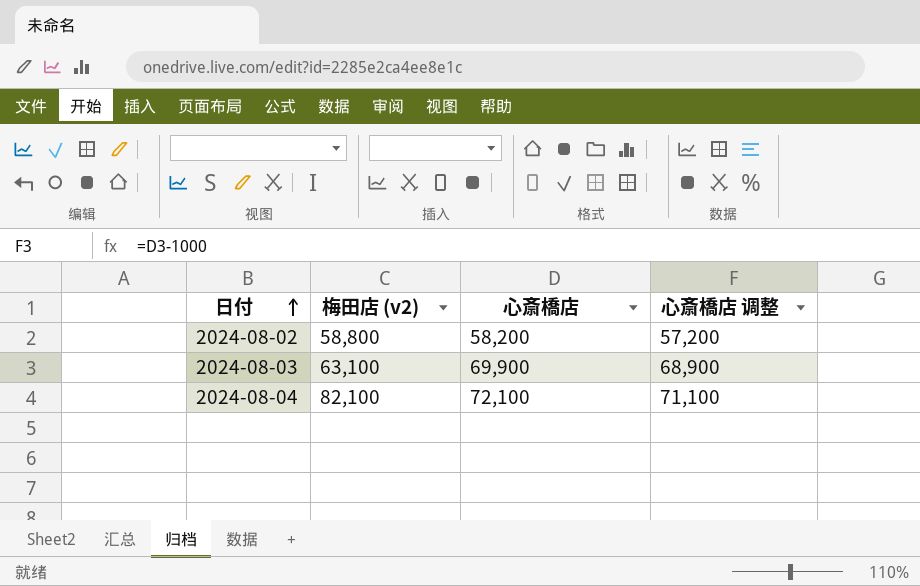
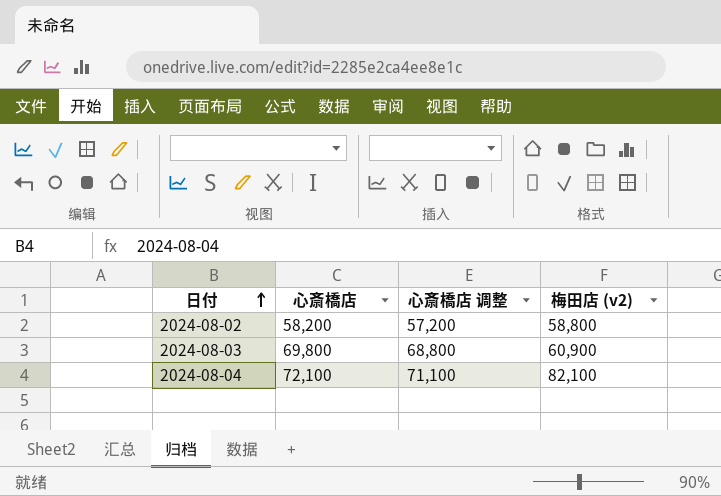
column 梅田店 (v2) | position: 2 -> 4
2024-08-03 | 心斎橋店: 69,900 -> 69,800
2024-08-03 | 心斎橋店 调整: 68,900 -> 68,800
2024-08-03 | 梅田店 (v2): 63,100 -> 60,900

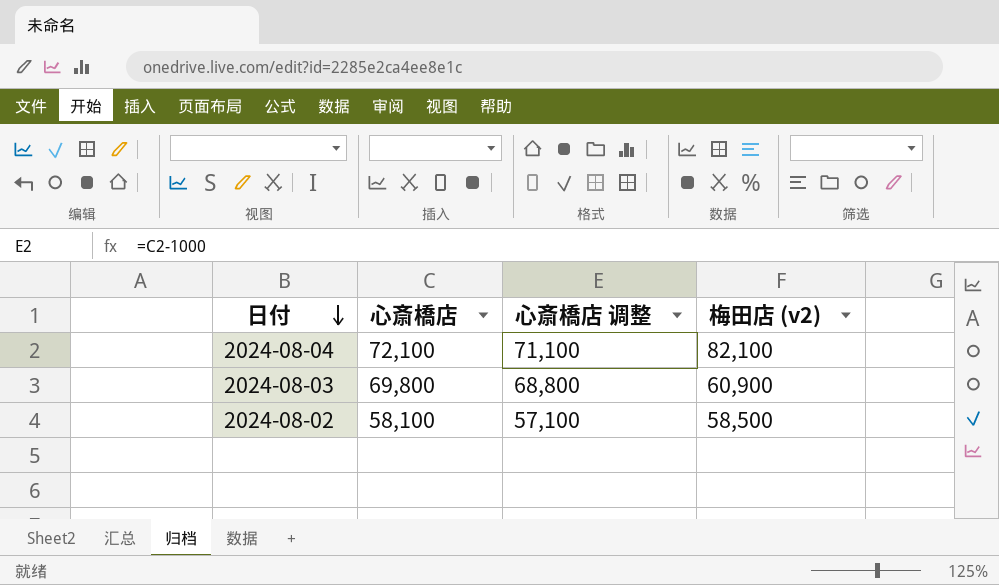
row order: 日付 ascending -> 日付 descending
2024-08-02 | 心斎橋店: 58,200 -> 58,100
2024-08-02 | 心斎橋店 调整: 57,200 -> 57,100
2024-08-02 | 梅田店 (v2): 58,800 -> 58,500

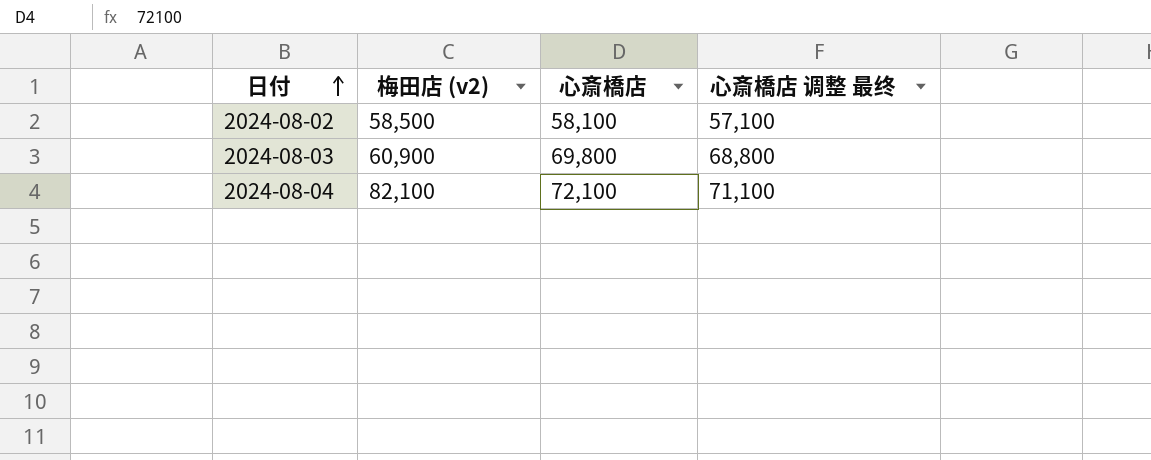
row order: 日付 descending -> 日付 ascending
column 梅田店 (v2) | position: 4 -> 2
column name: 心斎橋店 调整 -> 心斎橋店 调整 最终

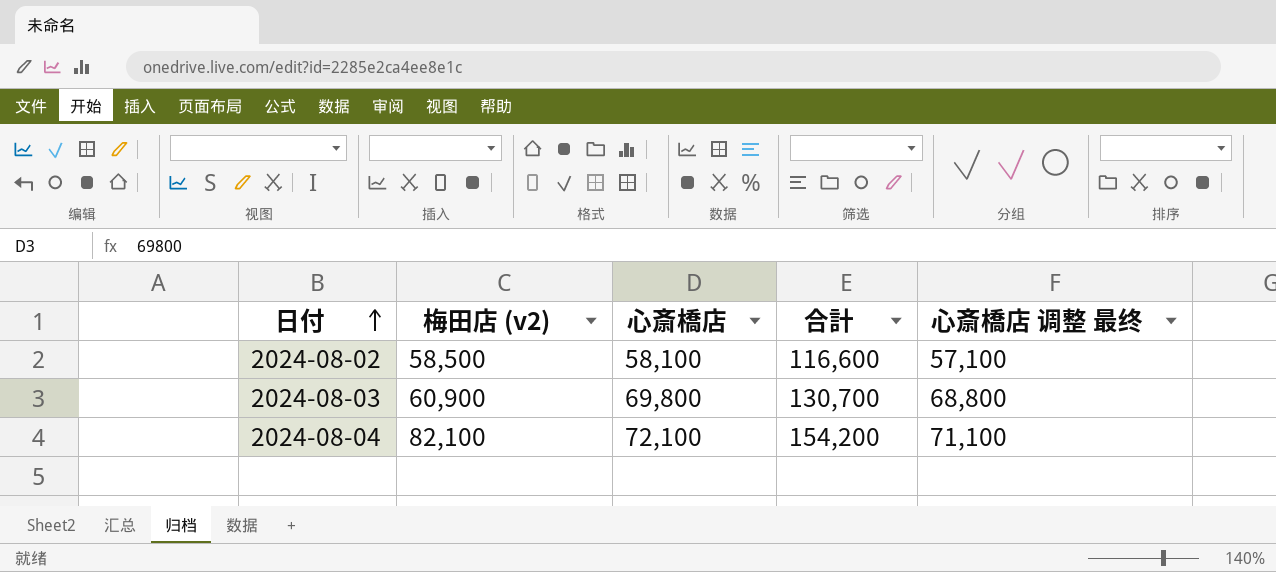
column 合計 | formula: none -> [梅田店 (v2)] + [心斎橋店]

